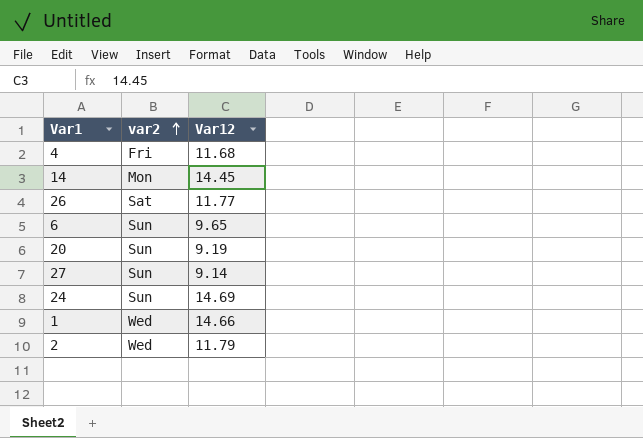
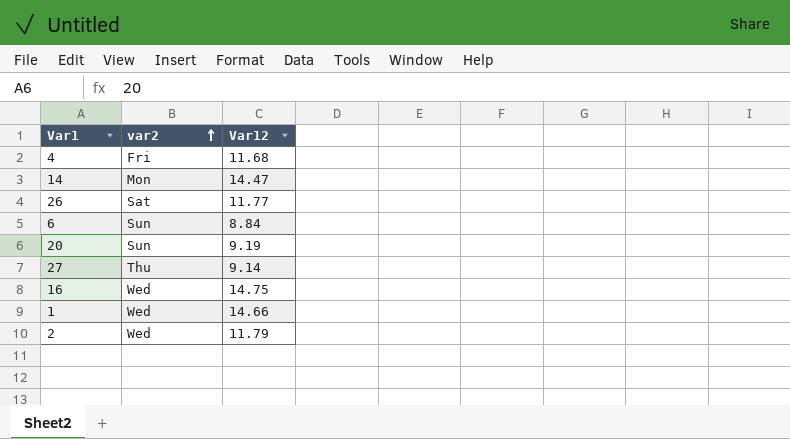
row 24: Sun | 14.69 -> none
14 | Var12: 14.45 -> 14.47
6 | Var12: 9.65 -> 8.84
27 | var2: Sun -> Thu
row 16: none -> Wed | 14.75

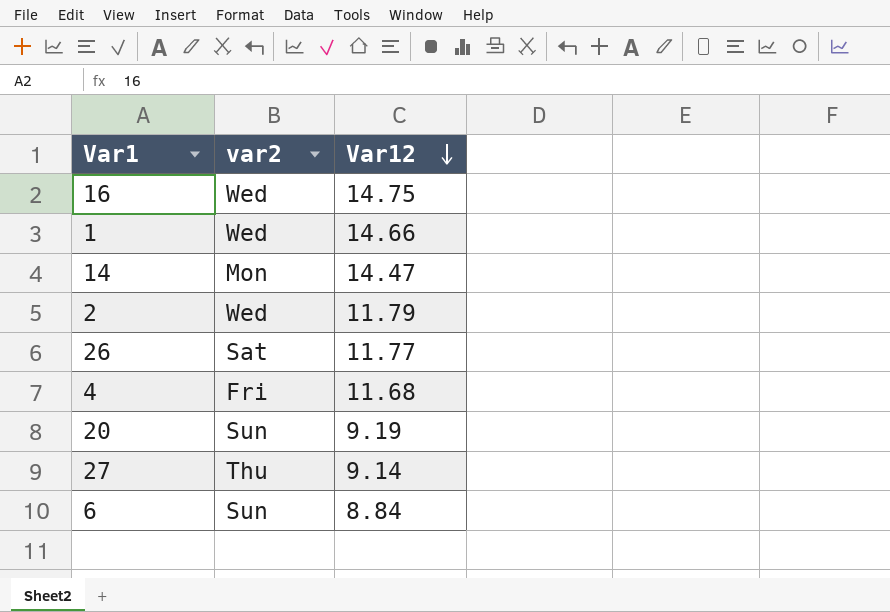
row order: var2 ascending -> Var12 descending

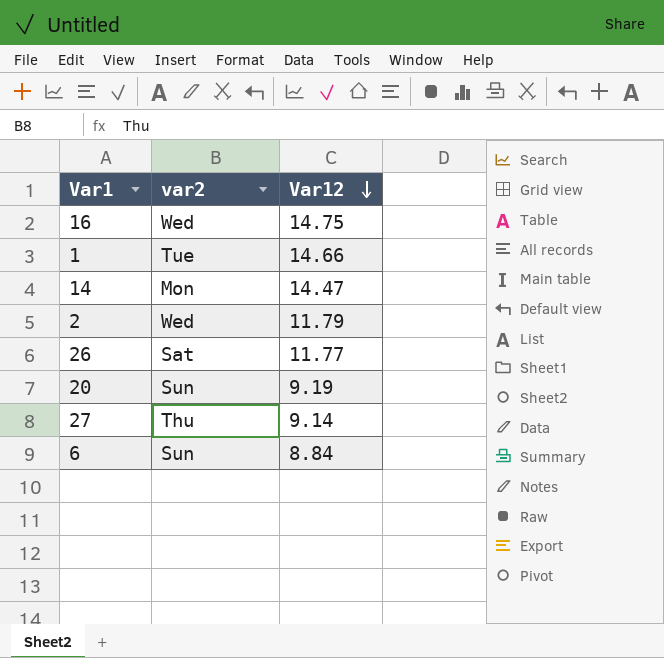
row 4: Fri | 11.68 -> none
1 | var2: Wed -> Tue

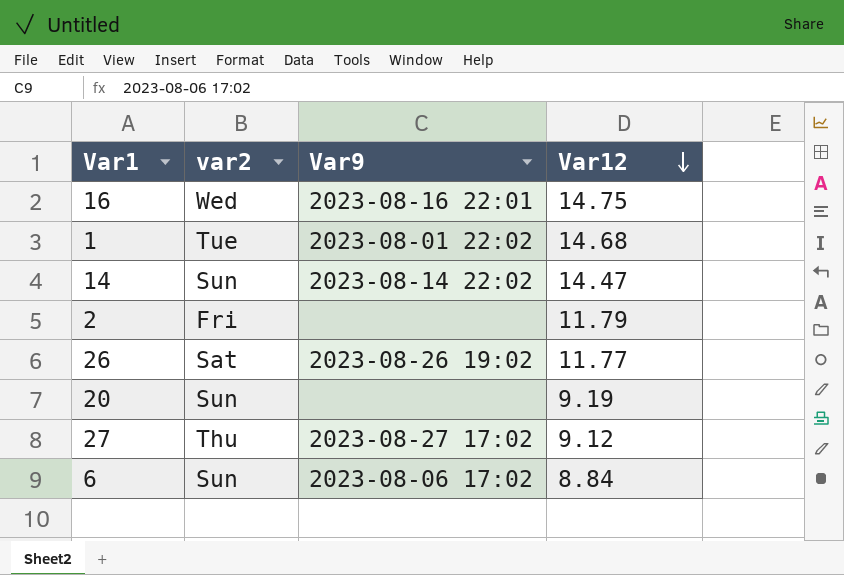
column Var9 | position: none -> 3
1 | Var12: 14.66 -> 14.68
14 | var2: Mon -> Sun
2 | var2: Wed -> Fri
27 | Var12: 9.14 -> 9.12

